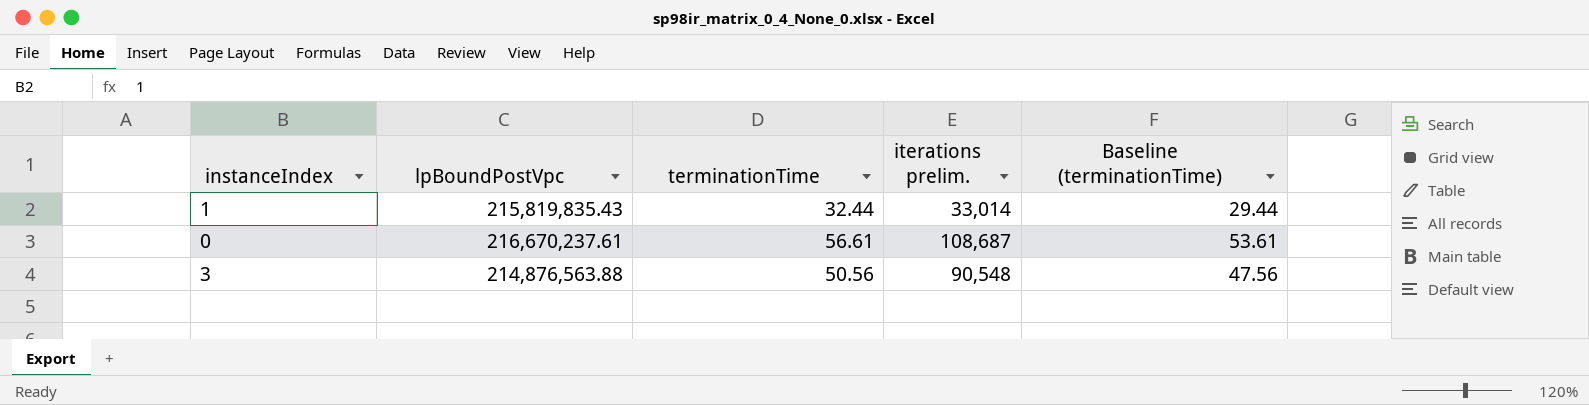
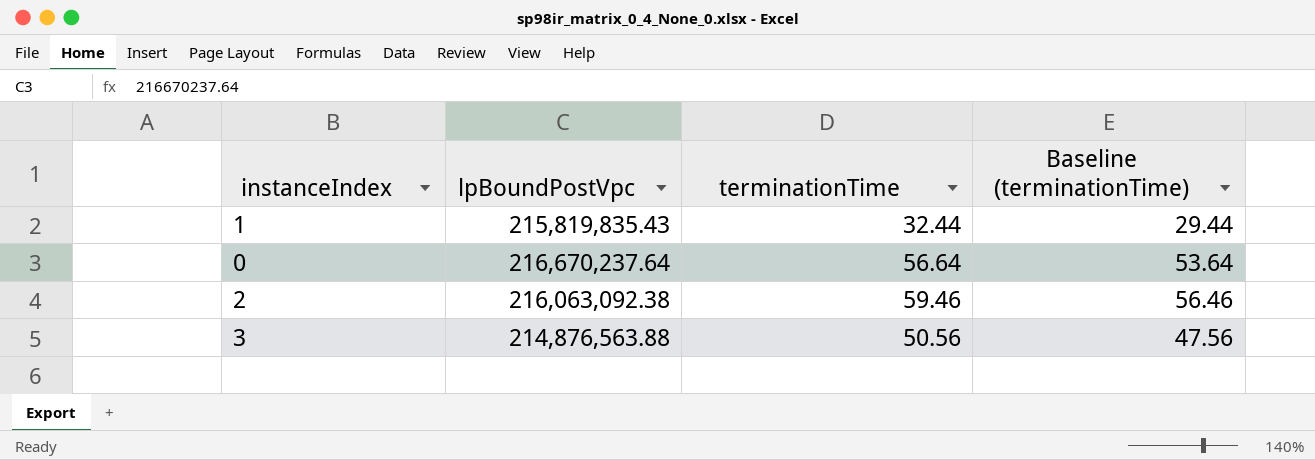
column iterations prelim. | position: 4 -> none
0 | lpBoundPostVpc: 216,670,237.61 -> 216,670,237.64
0 | terminationTime: 56.61 -> 56.64
0 | Baseline (terminationTime): 53.61 -> 53.64
row 2: none -> 216,063,092.38 | 59.46 | 56.46

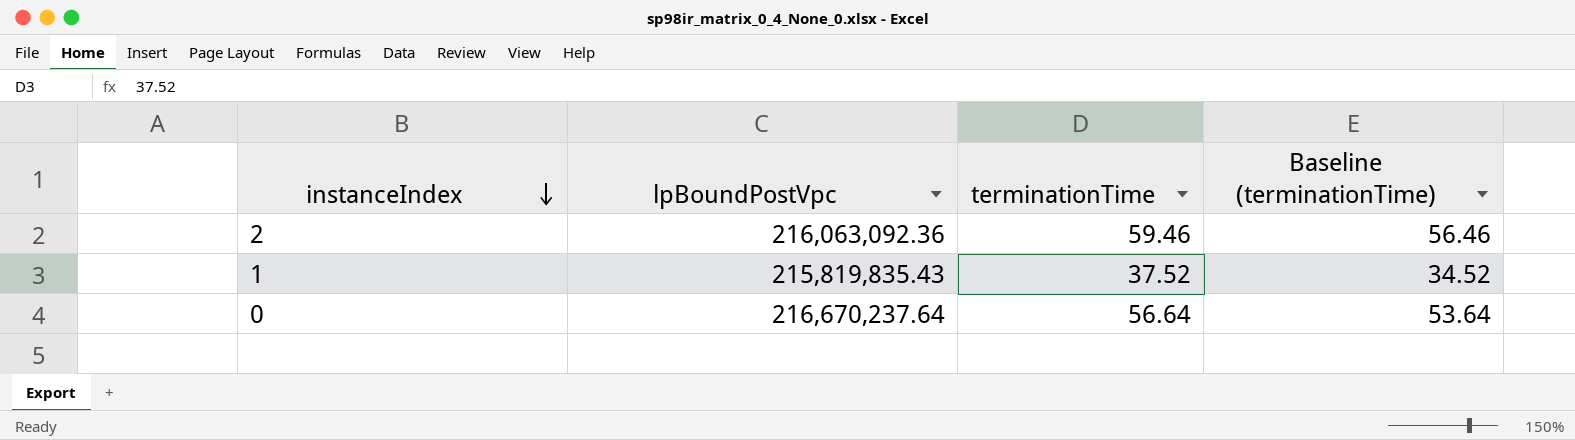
row order: none -> instanceIndex descending
row 3: 214,876,563.88 | 50.56 | 47.56 -> none
2 | lpBoundPostVpc: 216,063,092.38 -> 216,063,092.36
1 | terminationTime: 32.44 -> 37.52
1 | Baseline (terminationTime): 29.44 -> 34.52

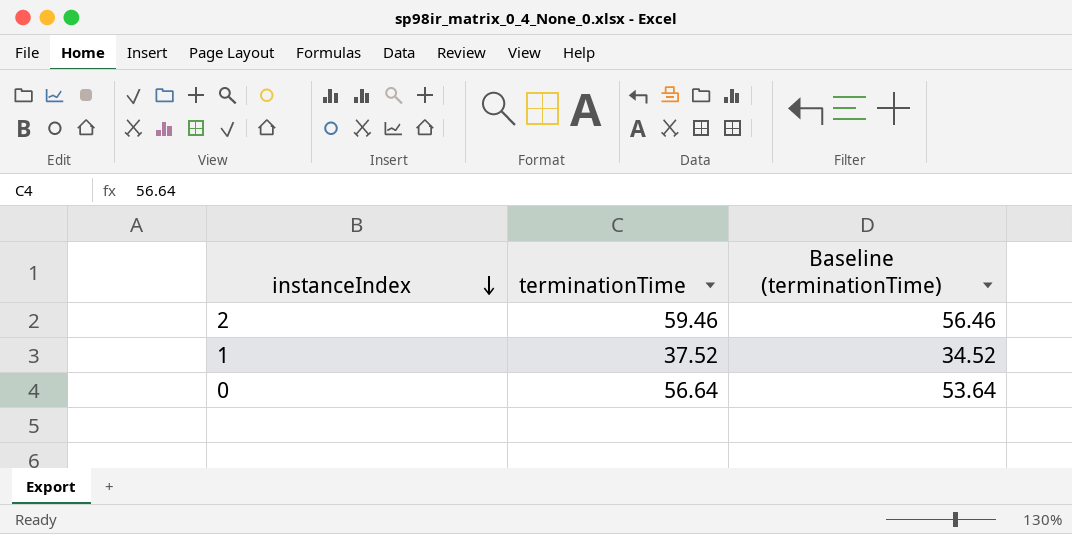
column lpBoundPostVpc | position: 2 -> none

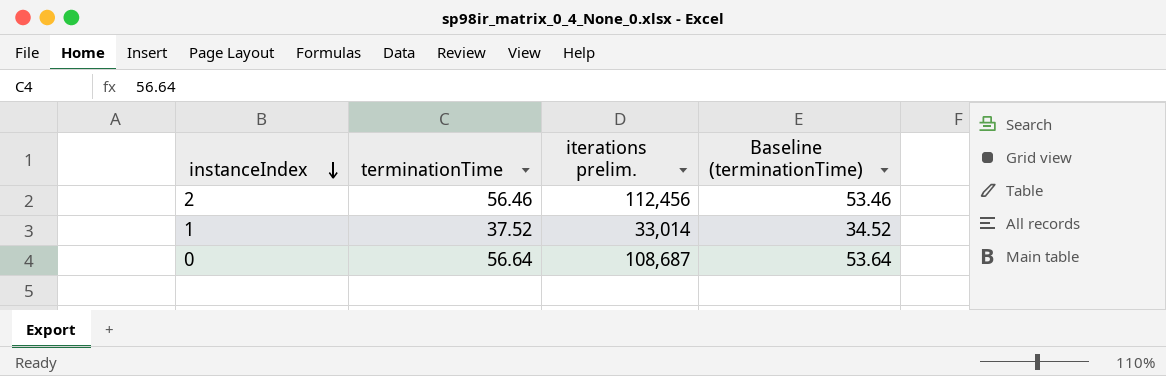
column iterations prelim. | position: none -> 3
2 | terminationTime: 59.46 -> 56.46
2 | Baseline (terminationTime): 56.46 -> 53.46

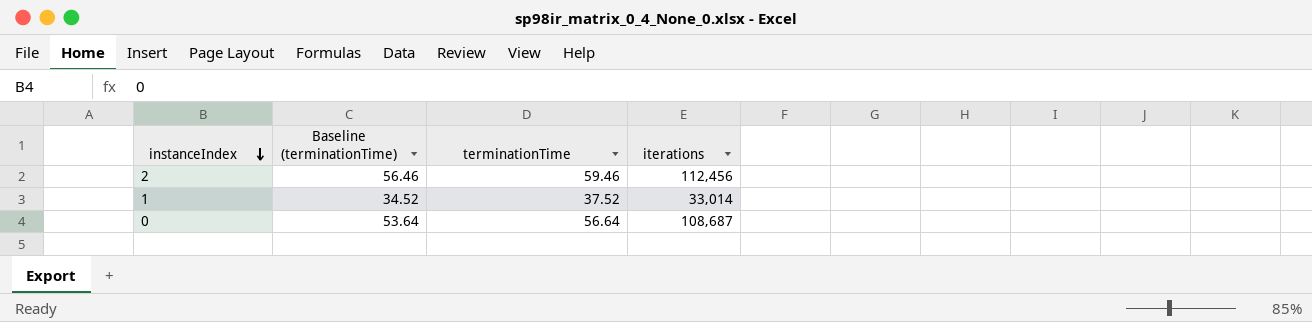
column Baseline (terminationTime) | position: 4 -> 2
column name: iterations prelim. -> iterations
2 | Baseline (terminationTime): 53.46 -> 56.46
2 | terminationTime: 56.46 -> 59.46

